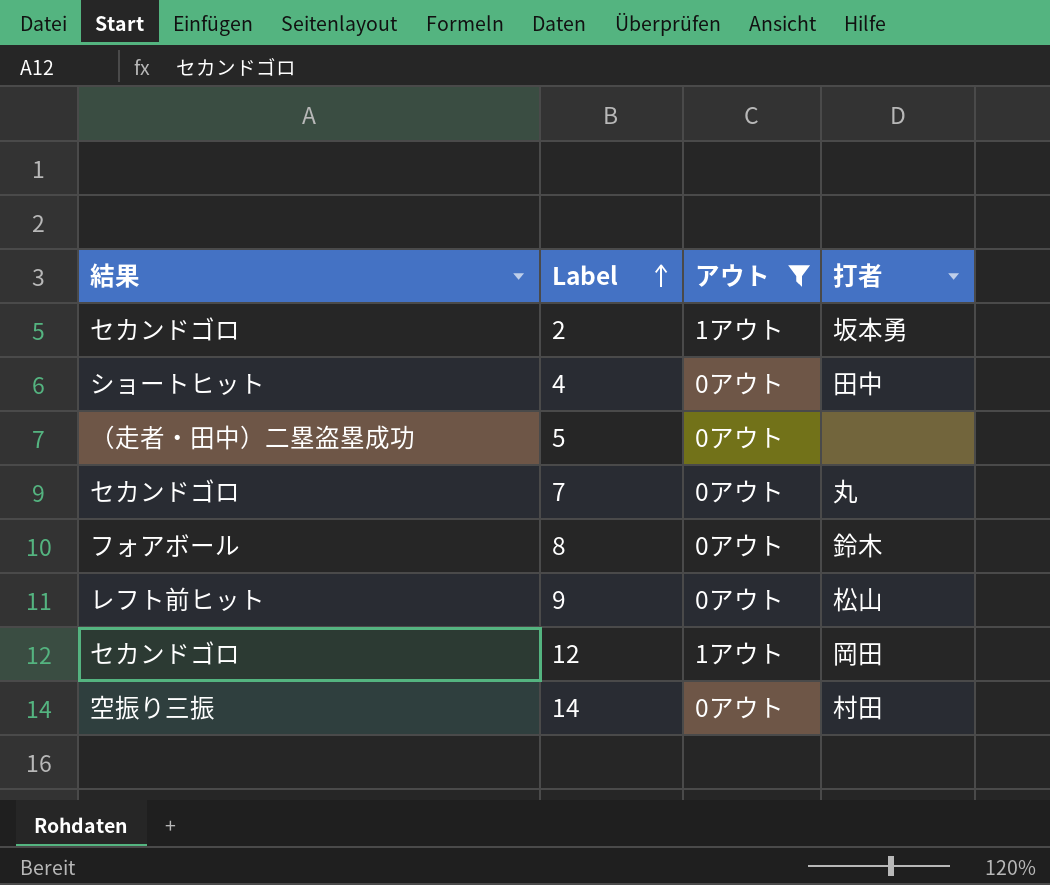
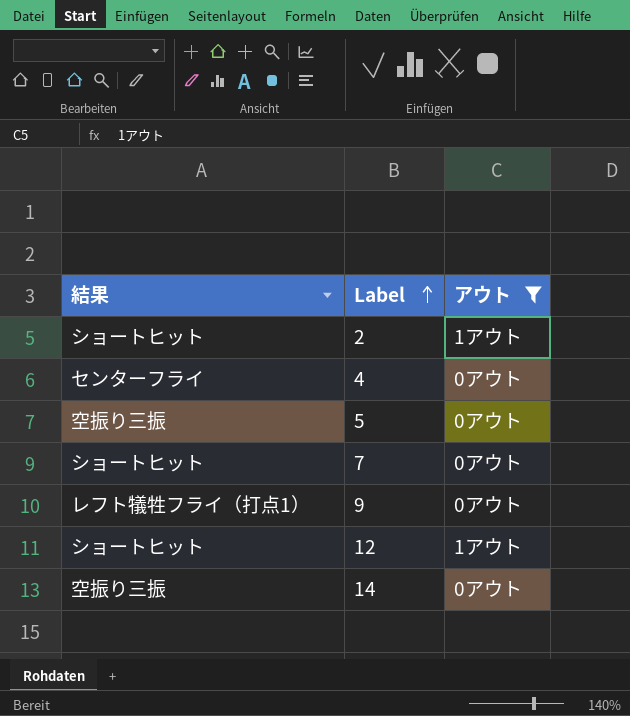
column 打者 | position: 4 -> none
row 8: フォアボール | 0アウト | 鈴木 -> none
2 | 結果: セカンドゴロ -> ショートヒット
4 | 結果: ショートヒット -> センターフライ
5 | 結果: （走者・田中）二塁盗塁成功 -> 空振り三振
7 | 結果: セカンドゴロ -> ショートヒット
9 | 結果: レフト前ヒット -> レフト犠牲フライ（打点1）
12 | 結果: セカンドゴロ -> ショートヒット

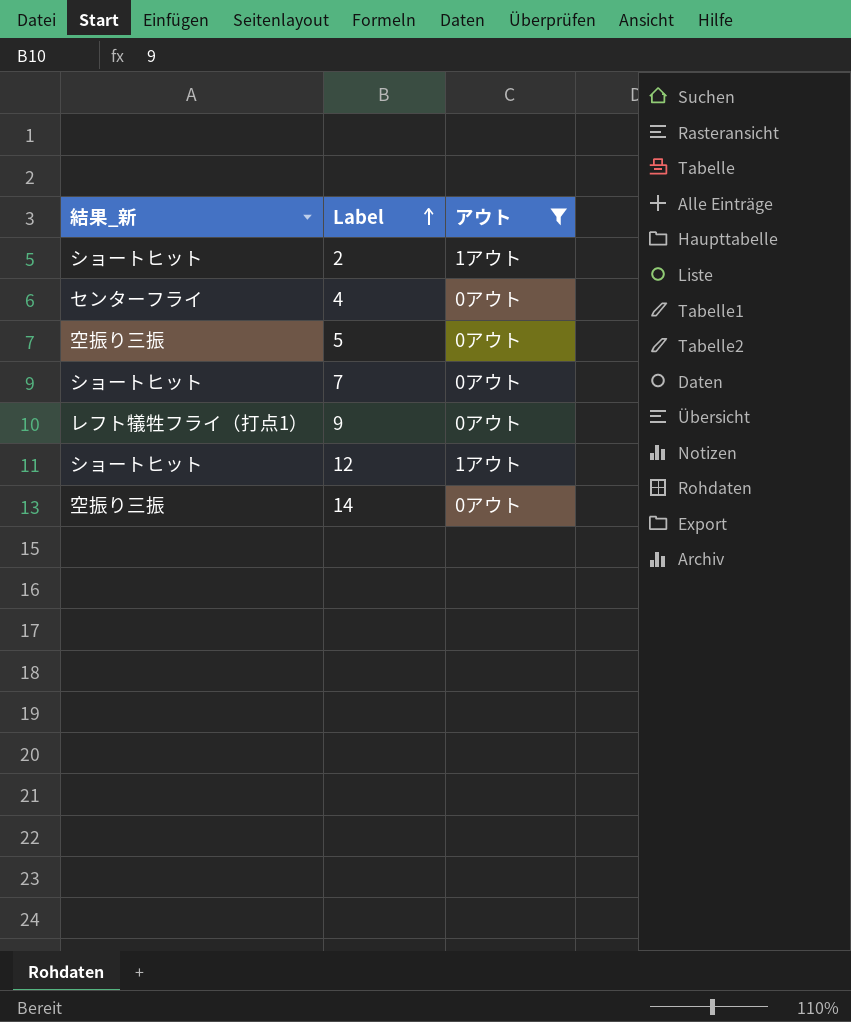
column name: 結果 -> 結果_新

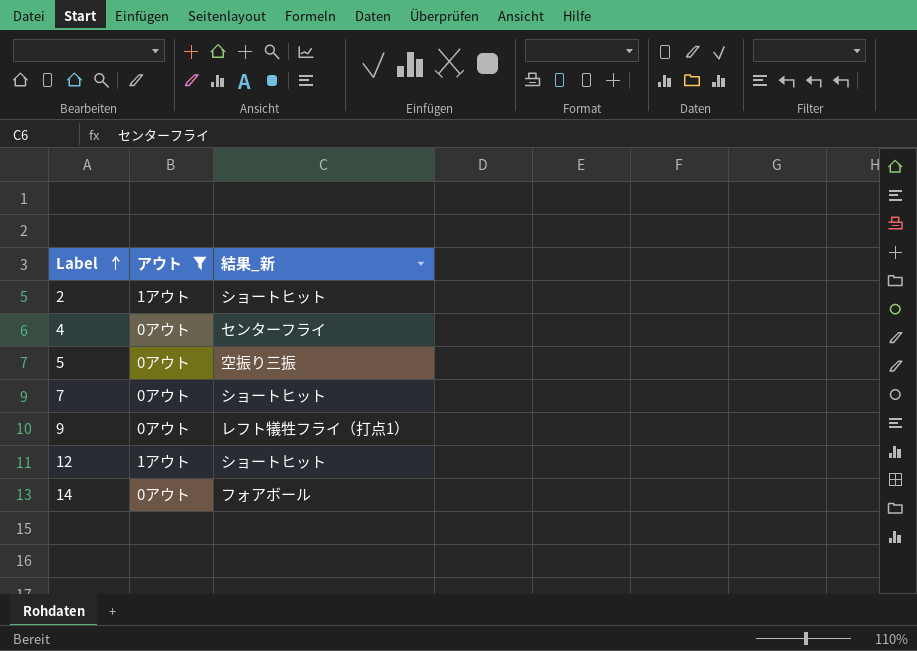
column 結果_新 | position: 1 -> 3
14 | 結果_新: 空振り三振 -> フォアボール

